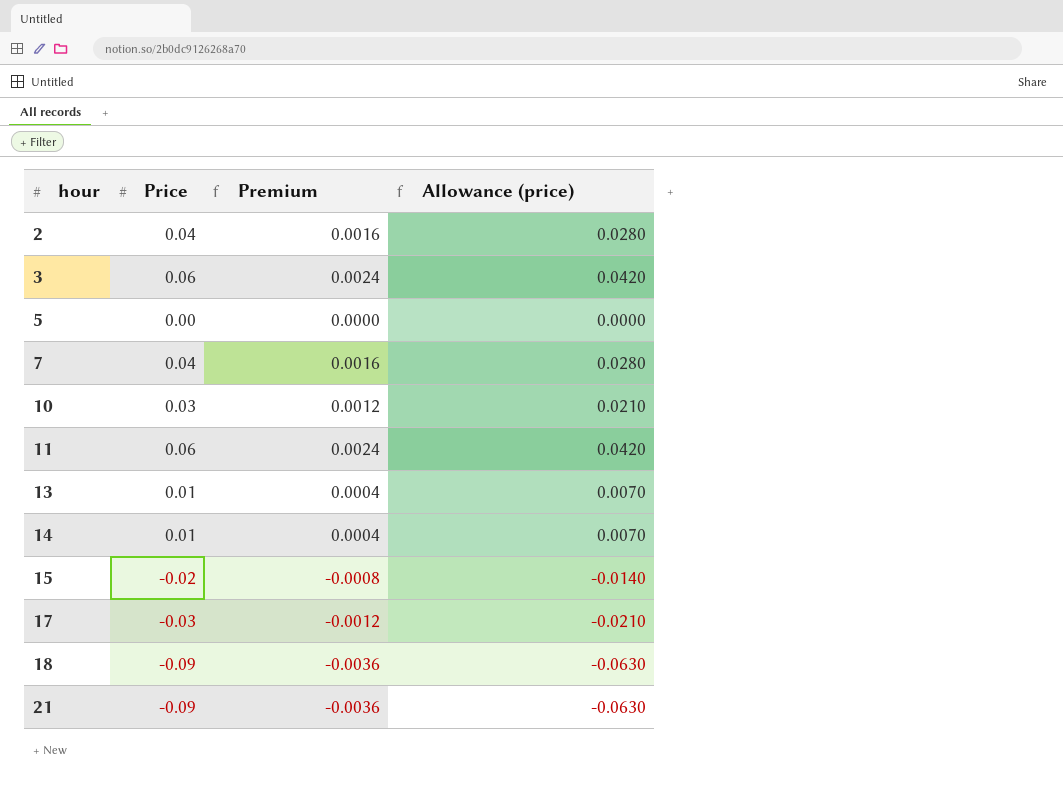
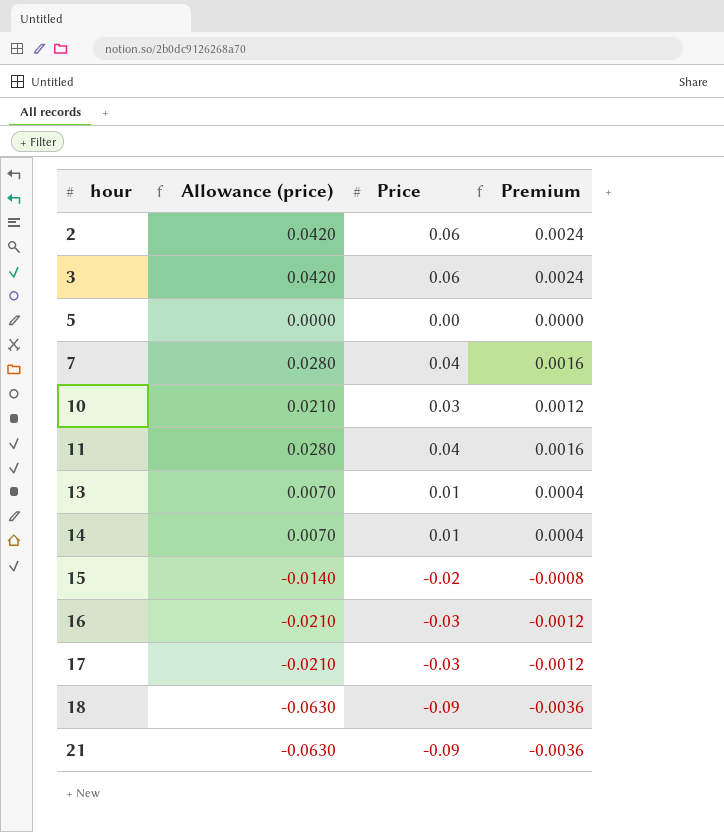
column Allowance (price) | position: 4 -> 2
2 | Allowance (price): 0.0280 -> 0.0420
2 | Price: 0.04 -> 0.06
2 | Premium: 0.0016 -> 0.0024
11 | Allowance (price): 0.0420 -> 0.0280
11 | Price: 0.06 -> 0.04
11 | Premium: 0.0024 -> 0.0016
row 16: none -> -0.0210 | -0.03 | -0.0012

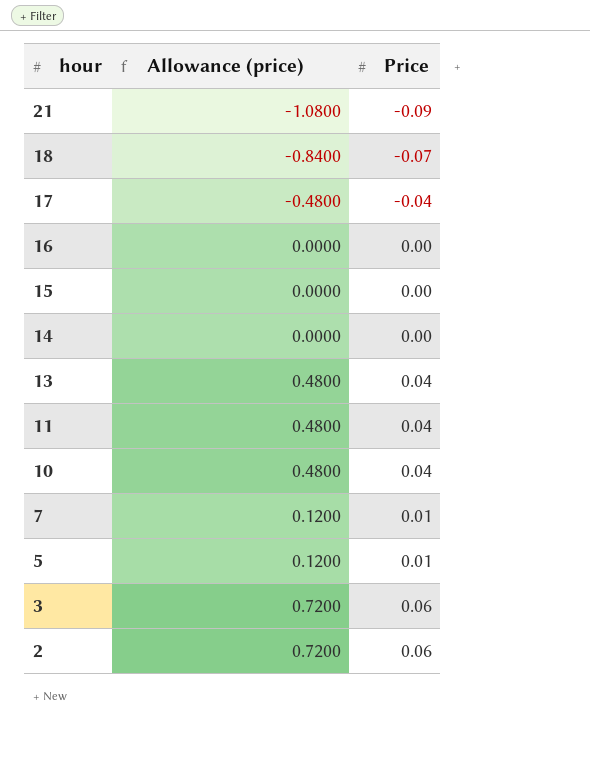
row order: hour ascending -> hour descending
column Premium | formula: [Price] * 0.04 -> none
column Allowance (price) | formula: [Price] * 0.7 -> [Price] * 12
18 | Price: -0.09 -> -0.07
17 | Price: -0.03 -> -0.04
16 | Price: -0.03 -> 0.00
15 | Price: -0.02 -> 0.00
14 | Price: 0.01 -> 0.00
13 | Price: 0.01 -> 0.04
10 | Price: 0.03 -> 0.04
7 | Price: 0.04 -> 0.01
5 | Price: 0.00 -> 0.01

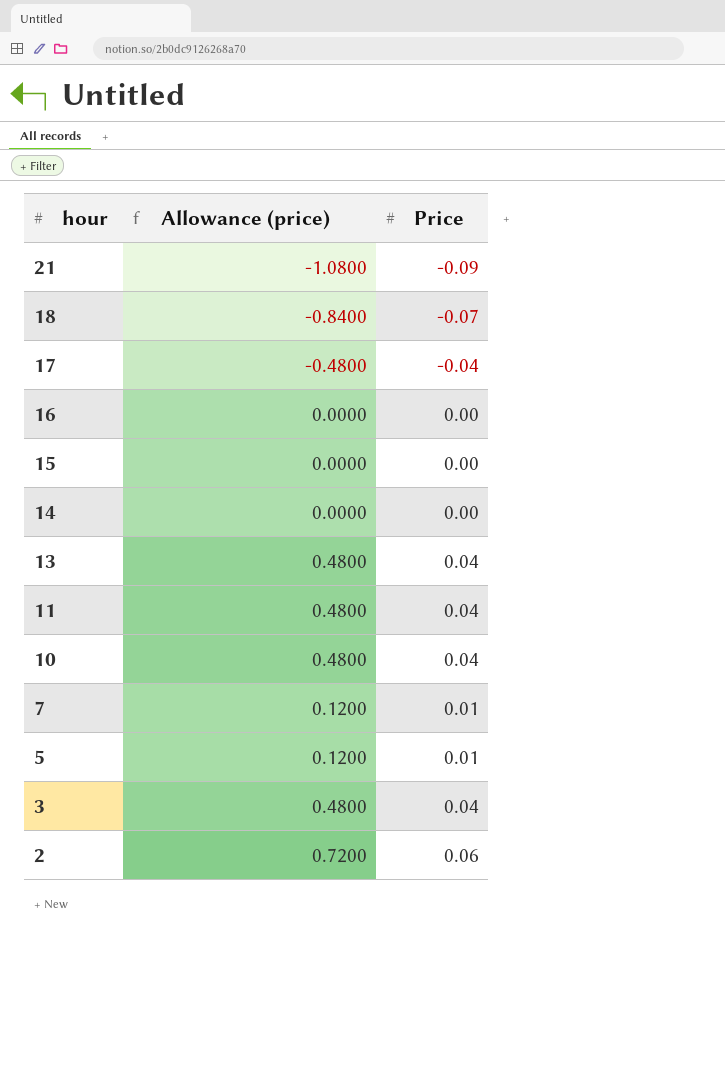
3 | Allowance (price): 0.7200 -> 0.4800
3 | Price: 0.06 -> 0.04

